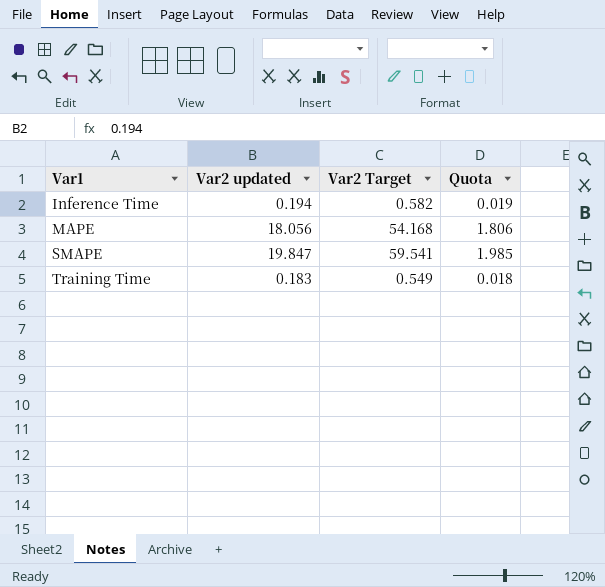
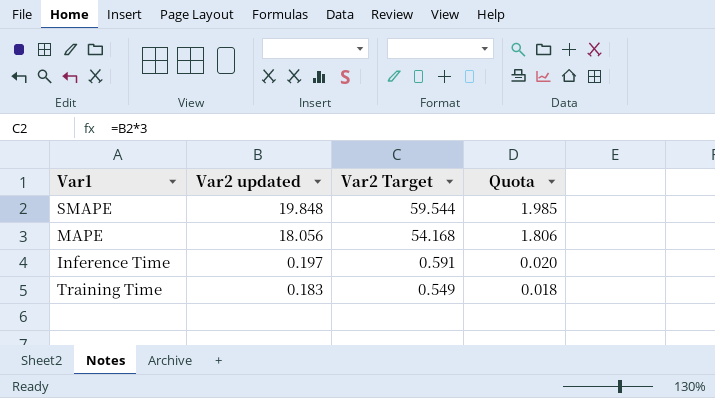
row order: Var1 ascending -> Var2 updated descending
SMAPE | Var2 updated: 19.847 -> 19.848
SMAPE | Var2 Target: 59.541 -> 59.544
Inference Time | Var2 updated: 0.194 -> 0.197
Inference Time | Var2 Target: 0.582 -> 0.591
Inference Time | Quota: 0.019 -> 0.020

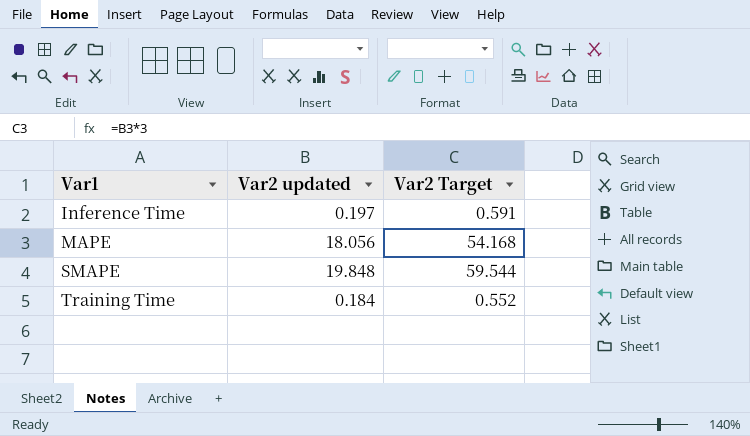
row order: Var2 updated descending -> Var1 ascending
column Quota | formula: [Var2 updated] * 0.1 -> none
Training Time | Var2 updated: 0.183 -> 0.184
Training Time | Var2 Target: 0.549 -> 0.552

